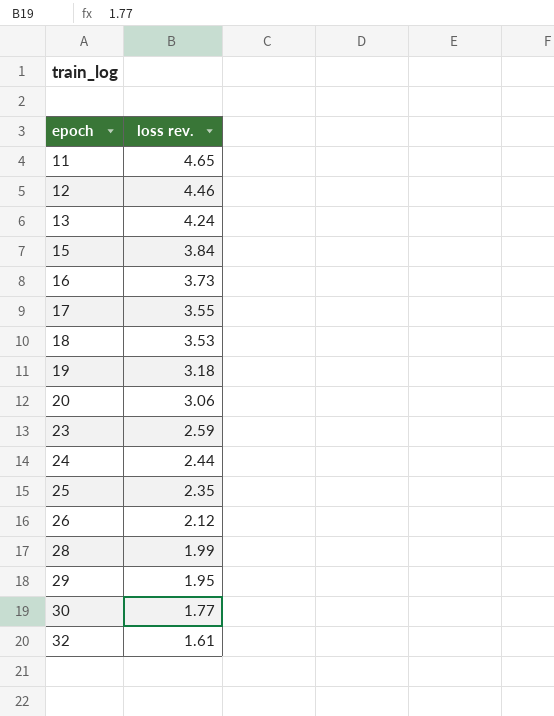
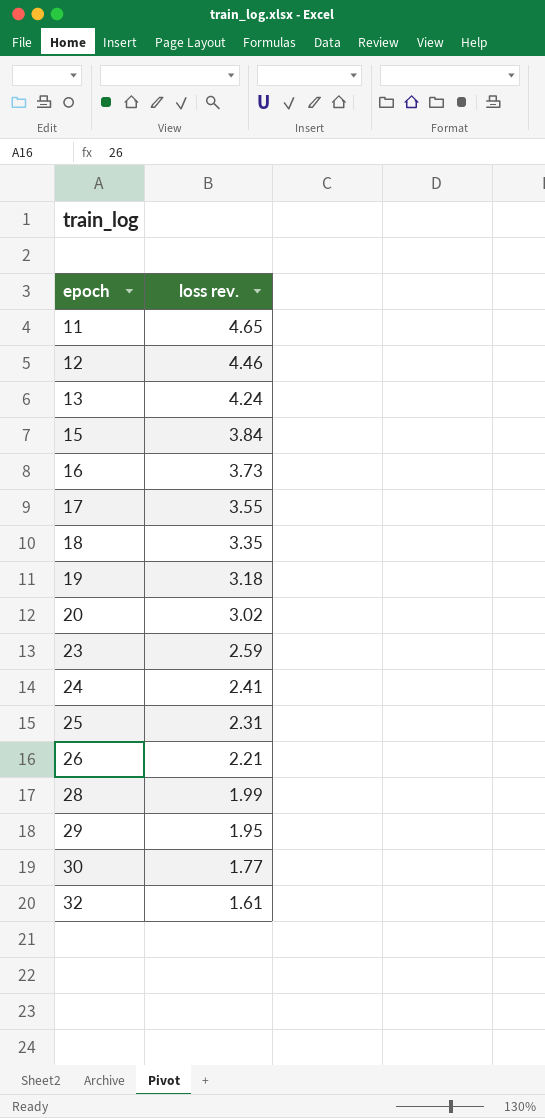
18 | loss rev.: 3.53 -> 3.35
20 | loss rev.: 3.06 -> 3.02
24 | loss rev.: 2.44 -> 2.41
25 | loss rev.: 2.35 -> 2.31
26 | loss rev.: 2.12 -> 2.21

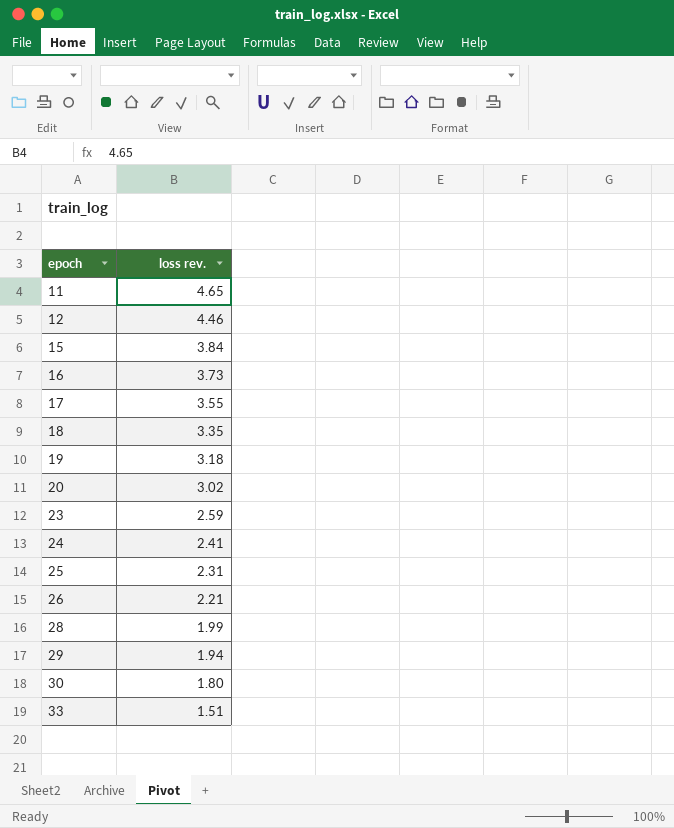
row 13: 4.24 -> none
row 32: 1.61 -> none
29 | loss rev.: 1.95 -> 1.94
30 | loss rev.: 1.77 -> 1.80
row 33: none -> 1.51

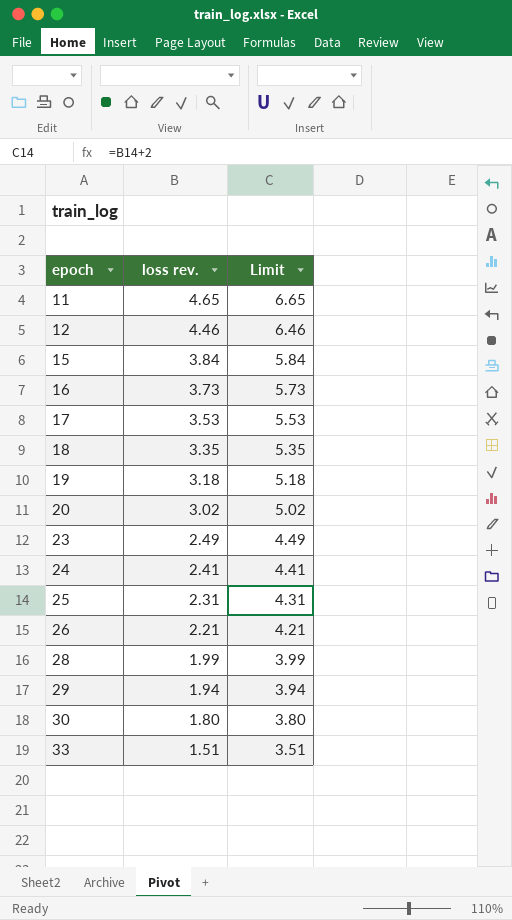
column Limit | formula: none -> [loss rev.] + 2
17 | loss rev.: 3.55 -> 3.53
23 | loss rev.: 2.59 -> 2.49

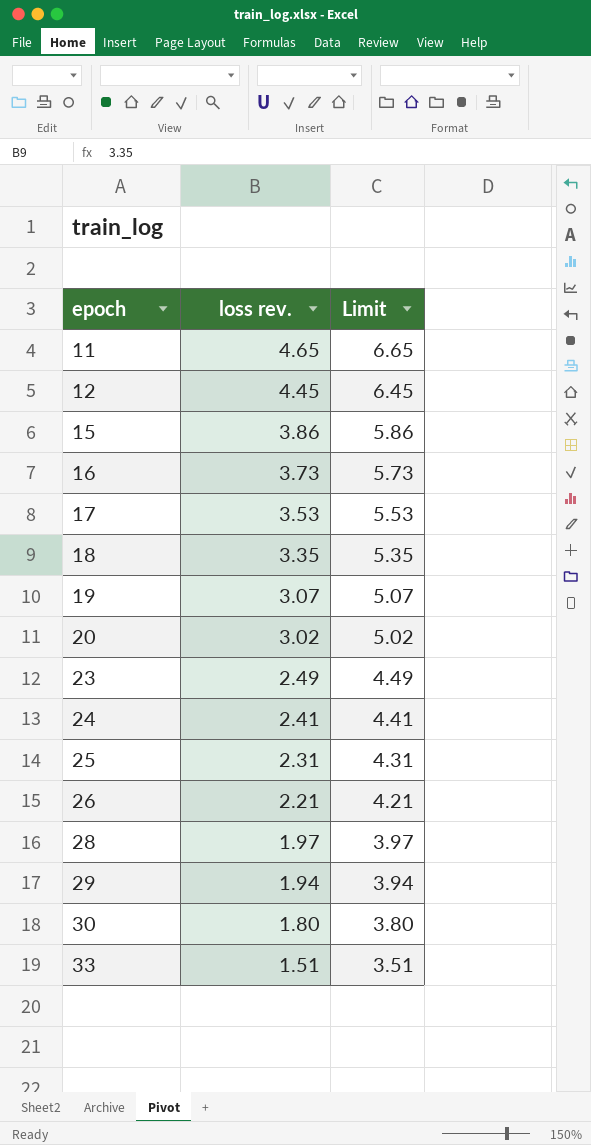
12 | loss rev.: 4.46 -> 4.45
12 | Limit: 6.46 -> 6.45
15 | loss rev.: 3.84 -> 3.86
15 | Limit: 5.84 -> 5.86
19 | loss rev.: 3.18 -> 3.07
19 | Limit: 5.18 -> 5.07
28 | loss rev.: 1.99 -> 1.97
28 | Limit: 3.99 -> 3.97

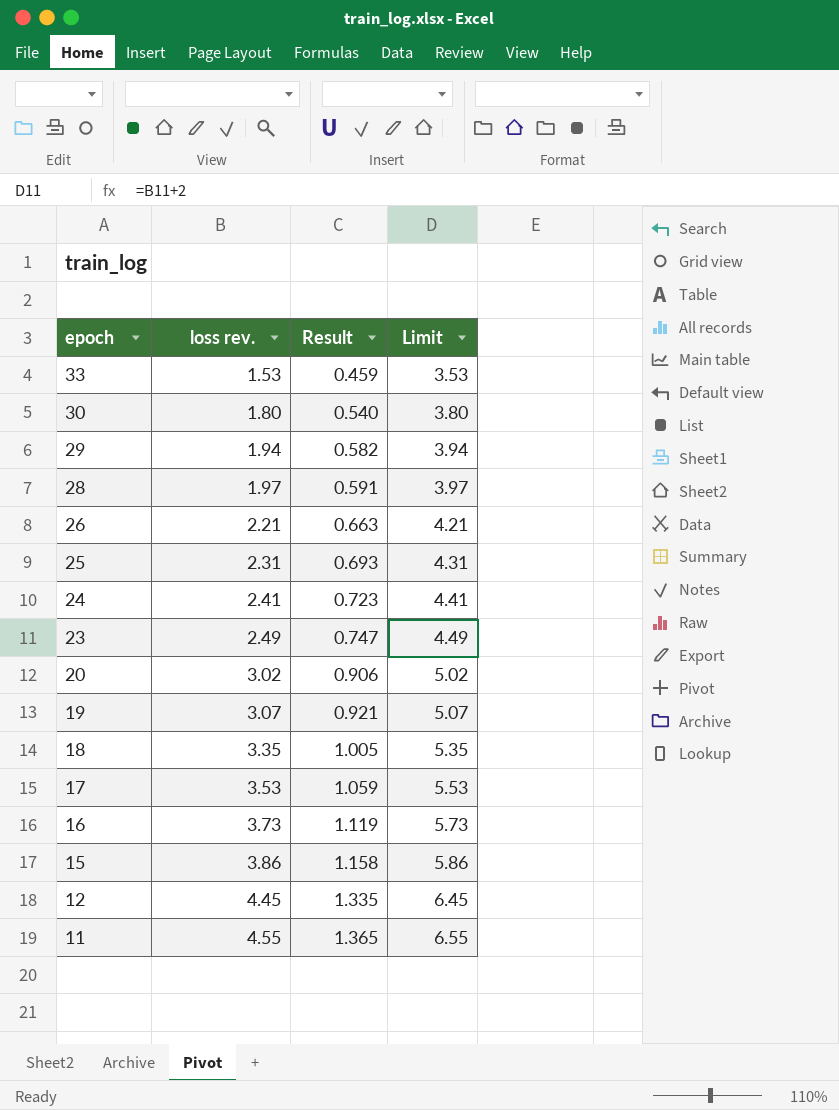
row order: epoch ascending -> epoch descending
column Result | formula: none -> [loss rev.] * 0.3
33 | loss rev.: 1.51 -> 1.53
33 | Limit: 3.51 -> 3.53
11 | loss rev.: 4.65 -> 4.55
11 | Limit: 6.65 -> 6.55

